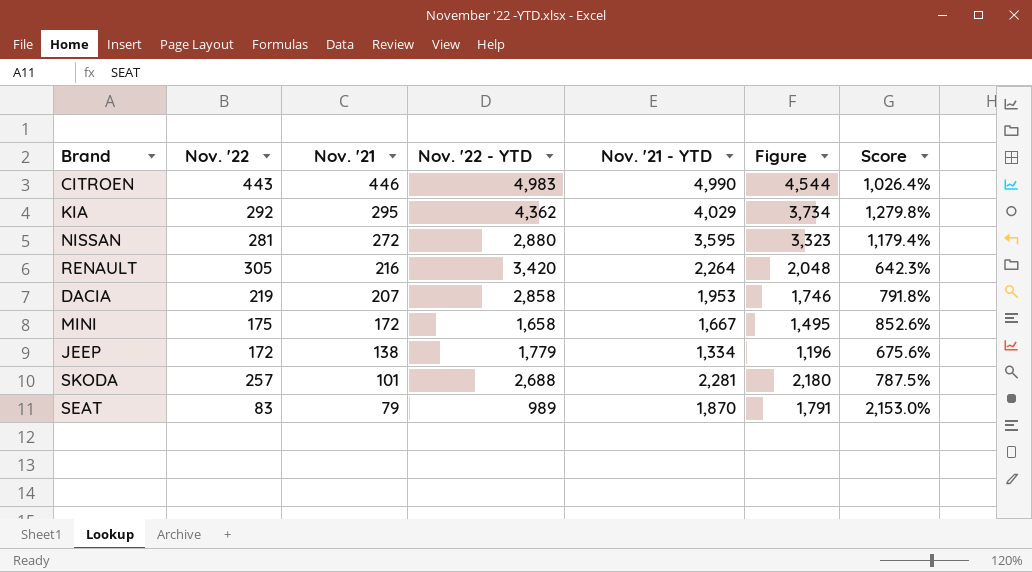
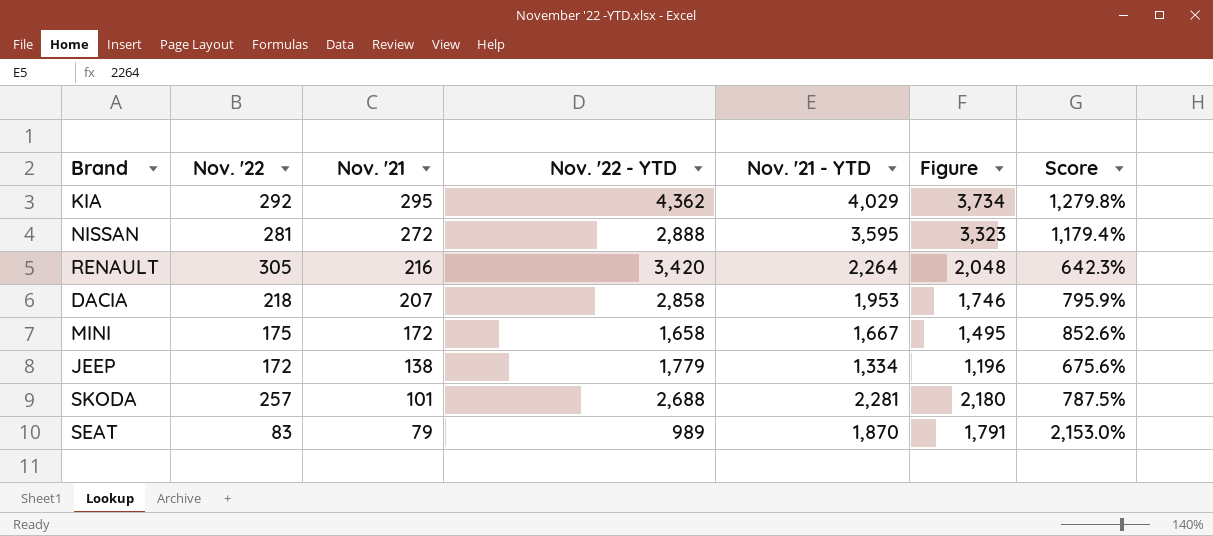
row CITROEN: 443 | 446 | 4,983 | 4,990 | 4,544 | 1,026.4% -> none
NISSAN | Nov. '22 - YTD: 2,880 -> 2,888
DACIA | Nov. '22: 219 -> 218
DACIA | Score: 791.8% -> 795.9%

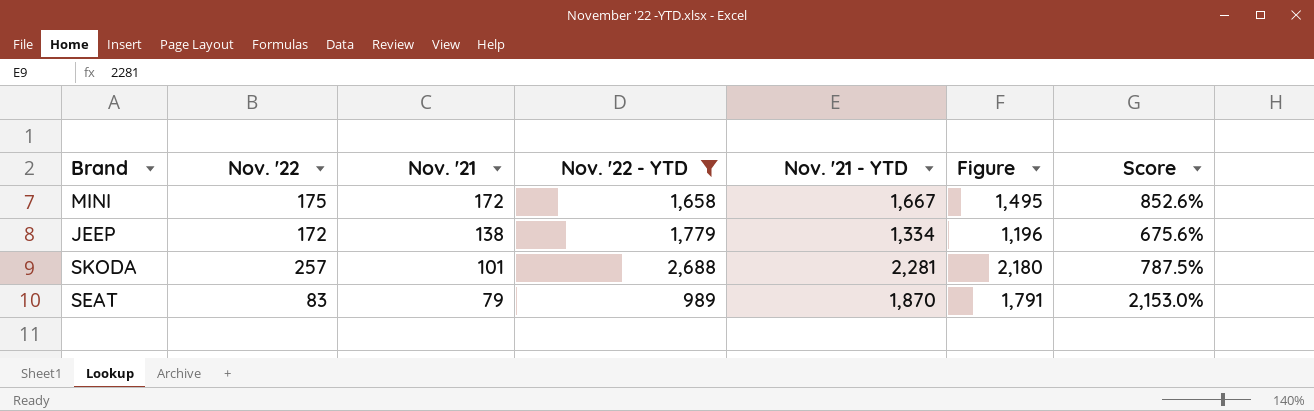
filter: none -> Nov. '22 - YTD <= 2,688

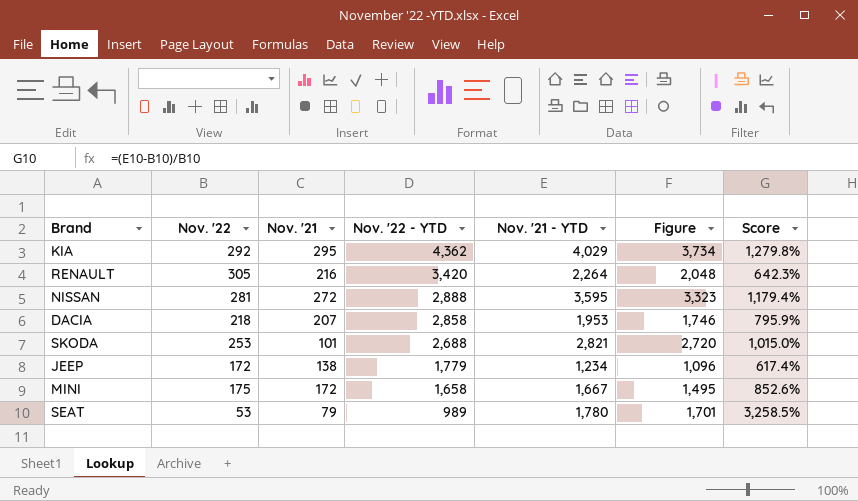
filter: Nov. '22 - YTD <= 2,688 -> none
row order: Nov. '21 descending -> Nov. '22 - YTD descending
SKODA | Nov. '22: 257 -> 253
SKODA | Nov. '21 - YTD: 2,281 -> 2,821
SKODA | Figure: 2,180 -> 2,720
SKODA | Score: 787.5% -> 1,015.0%
JEEP | Nov. '21 - YTD: 1,334 -> 1,234
JEEP | Figure: 1,196 -> 1,096
JEEP | Score: 675.6% -> 617.4%
SEAT | Nov. '22: 83 -> 53
SEAT | Nov. '21 - YTD: 1,870 -> 1,780
SEAT | Figure: 1,791 -> 1,701
SEAT | Score: 2,153.0% -> 3,258.5%

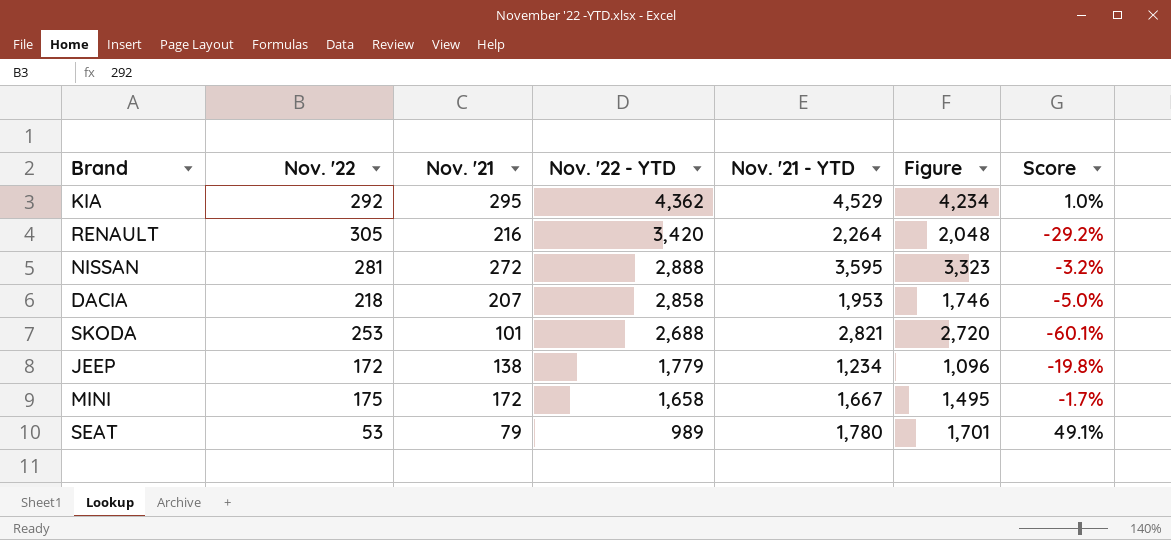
column Score | formula: ([Nov. '21 - YTD] - [Nov. '22]) / [Nov. '22] -> ([Nov. '21] - [Nov. '22]) / [Nov. '22]
KIA | Nov. '21 - YTD: 4,029 -> 4,529
KIA | Figure: 3,734 -> 4,234

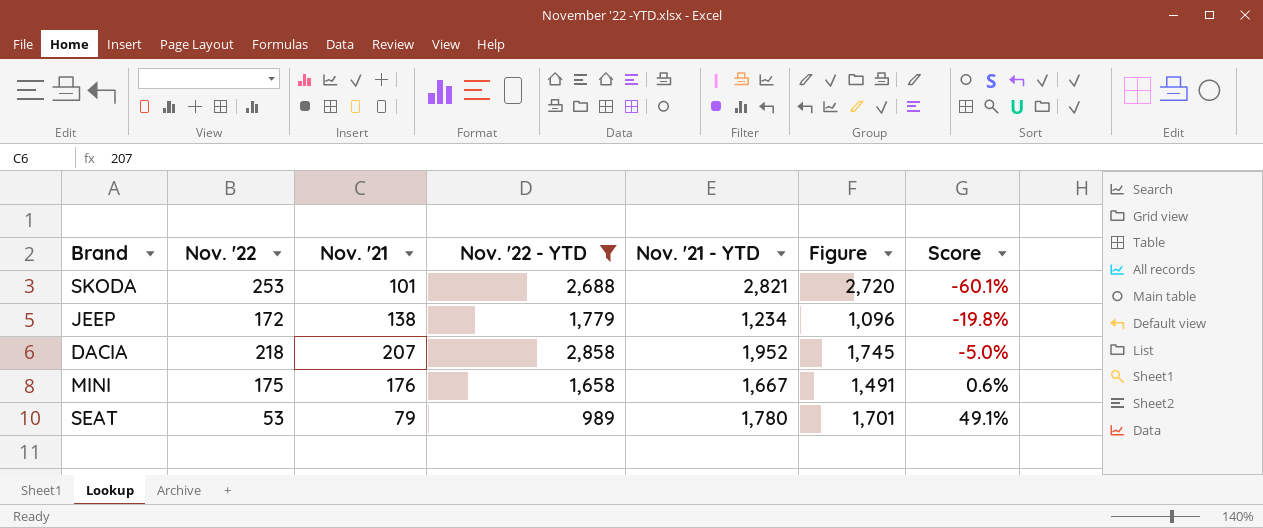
filter: none -> Nov. '22 - YTD <= 2,858
row order: Nov. '22 - YTD descending -> Score ascending
DACIA | Nov. '21 - YTD: 1,953 -> 1,952
DACIA | Figure: 1,746 -> 1,745
MINI | Nov. '21: 172 -> 176
MINI | Figure: 1,495 -> 1,491
MINI | Score: -1.7% -> 0.6%

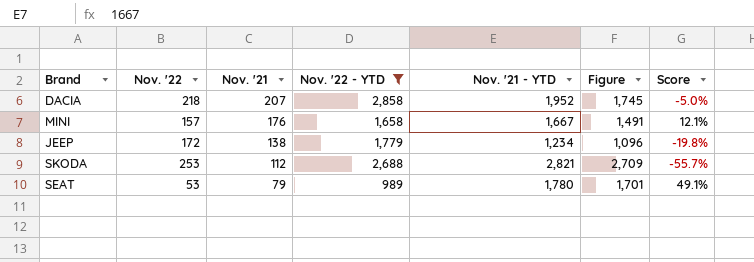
row order: Score ascending -> Nov. '21 descending
MINI | Nov. '22: 175 -> 157
MINI | Score: 0.6% -> 12.1%
SKODA | Nov. '21: 101 -> 112
SKODA | Figure: 2,720 -> 2,709
SKODA | Score: -60.1% -> -55.7%

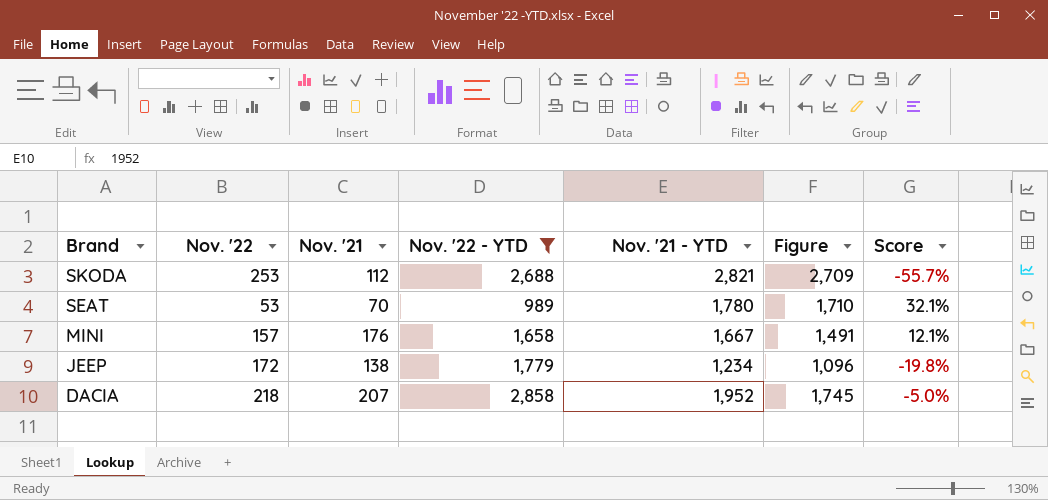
row order: Nov. '21 descending -> Brand descending
SEAT | Nov. '21: 79 -> 70
SEAT | Figure: 1,701 -> 1,710
SEAT | Score: 49.1% -> 32.1%

